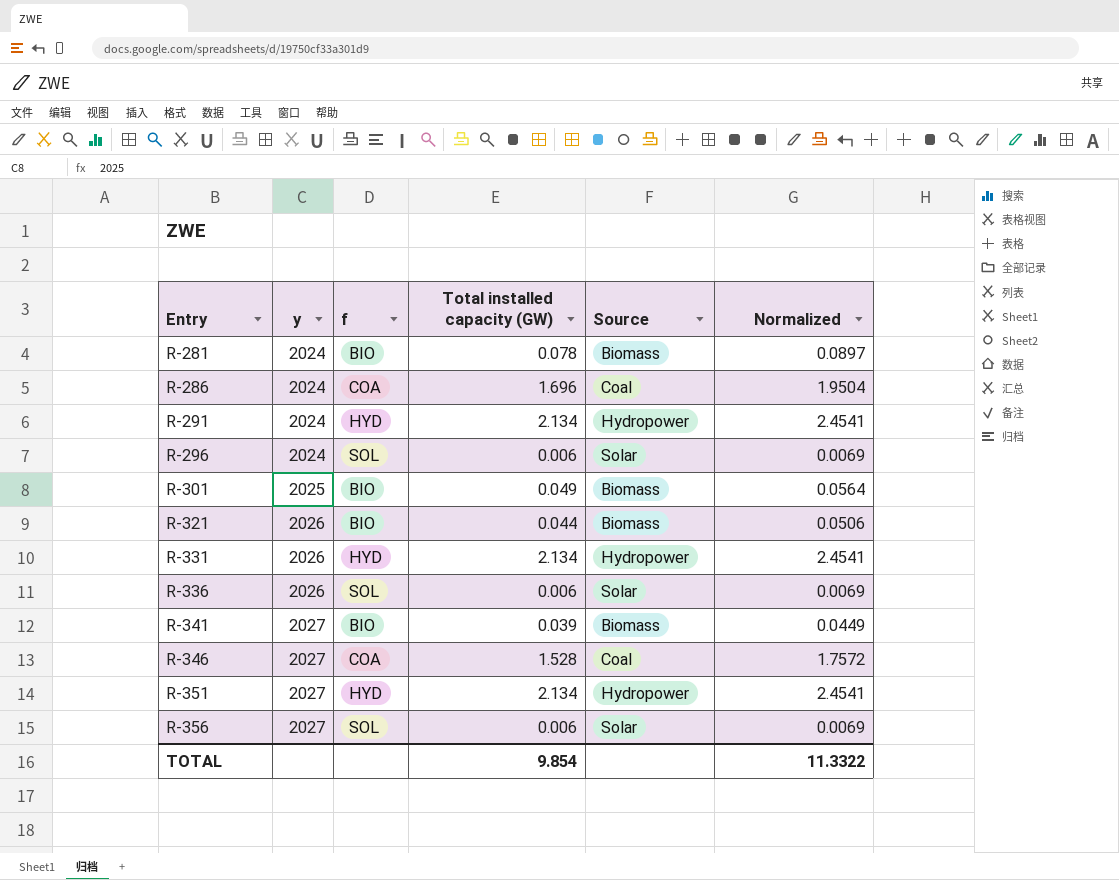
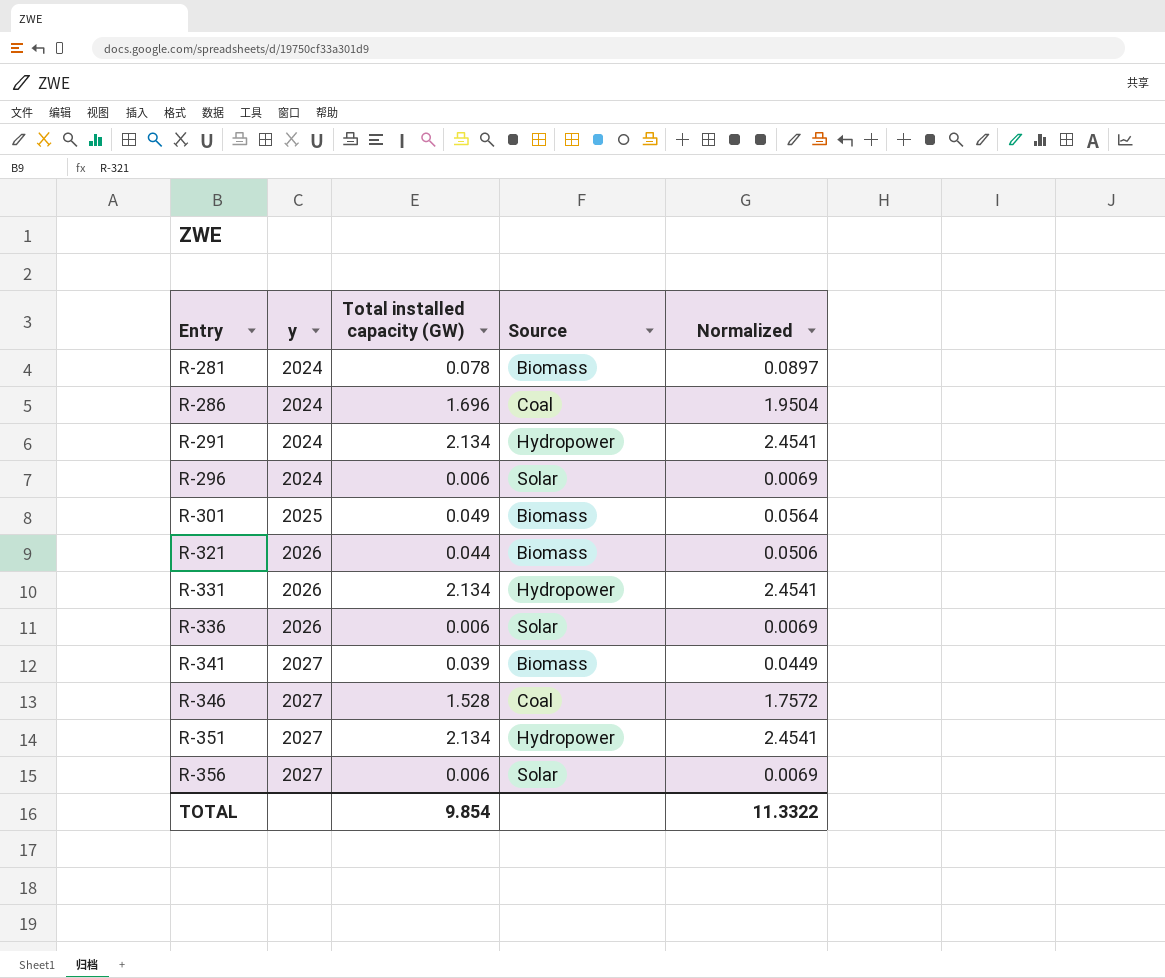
column f | position: 3 -> none

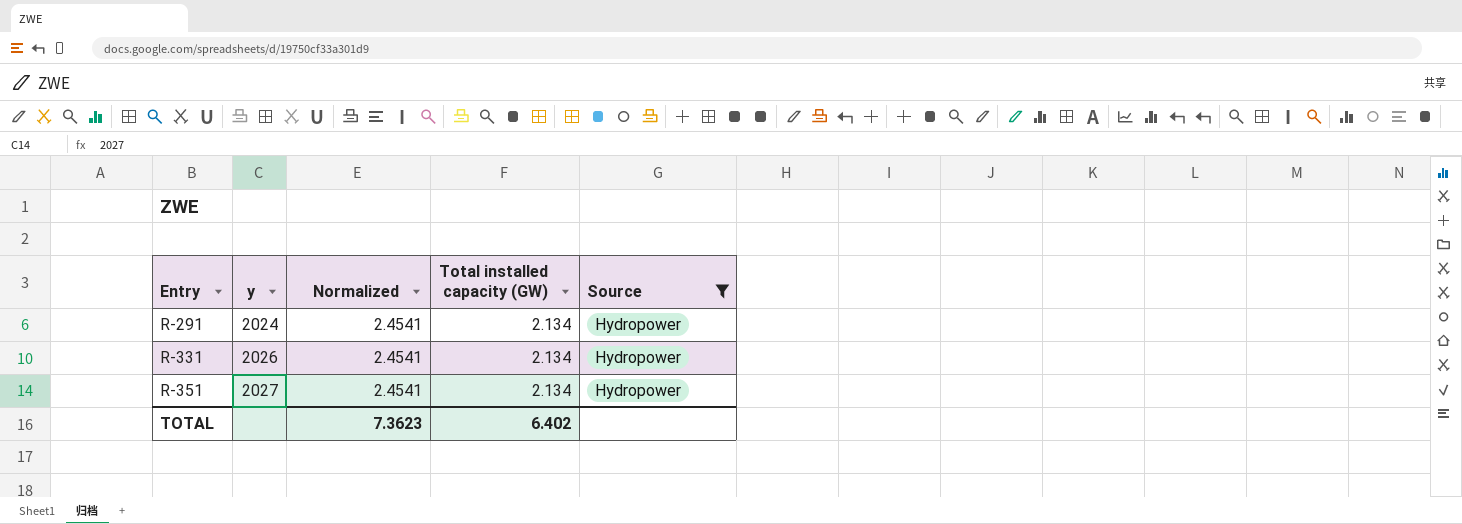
filter: none -> Source = Hydropower
column Normalized | position: 5 -> 3
TOTAL | Normalized: 11.3322 -> 7.3623
TOTAL | Total installed capacity (GW): 9.854 -> 6.402

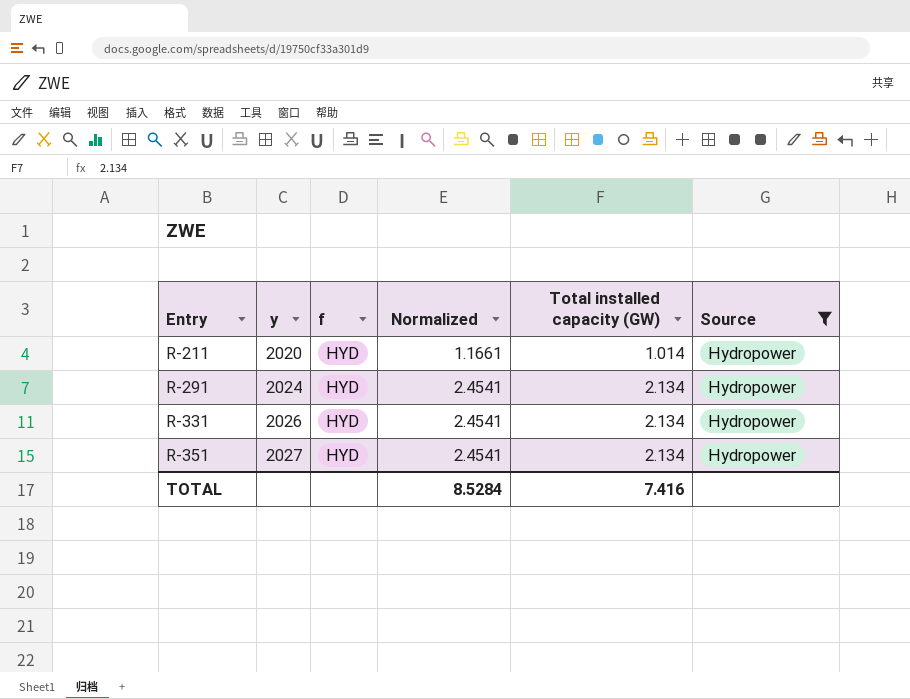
column f | position: none -> 3
row R-211: none -> 2020 | HYD | 1.1661 | 1.014 | Hydropower
TOTAL | Normalized: 7.3623 -> 8.5284
TOTAL | Total installed capacity (GW): 6.402 -> 7.416

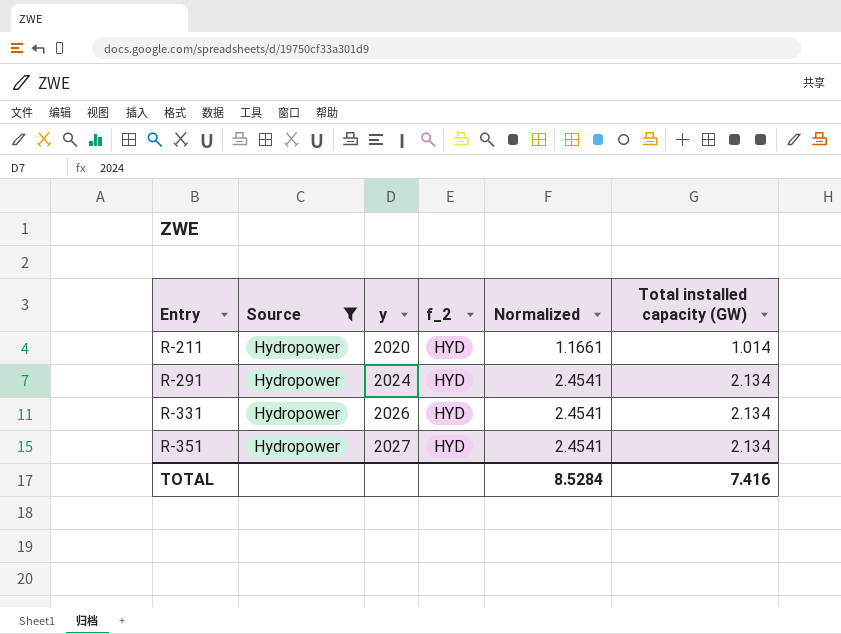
column Source | position: 6 -> 2
column name: f -> f_2

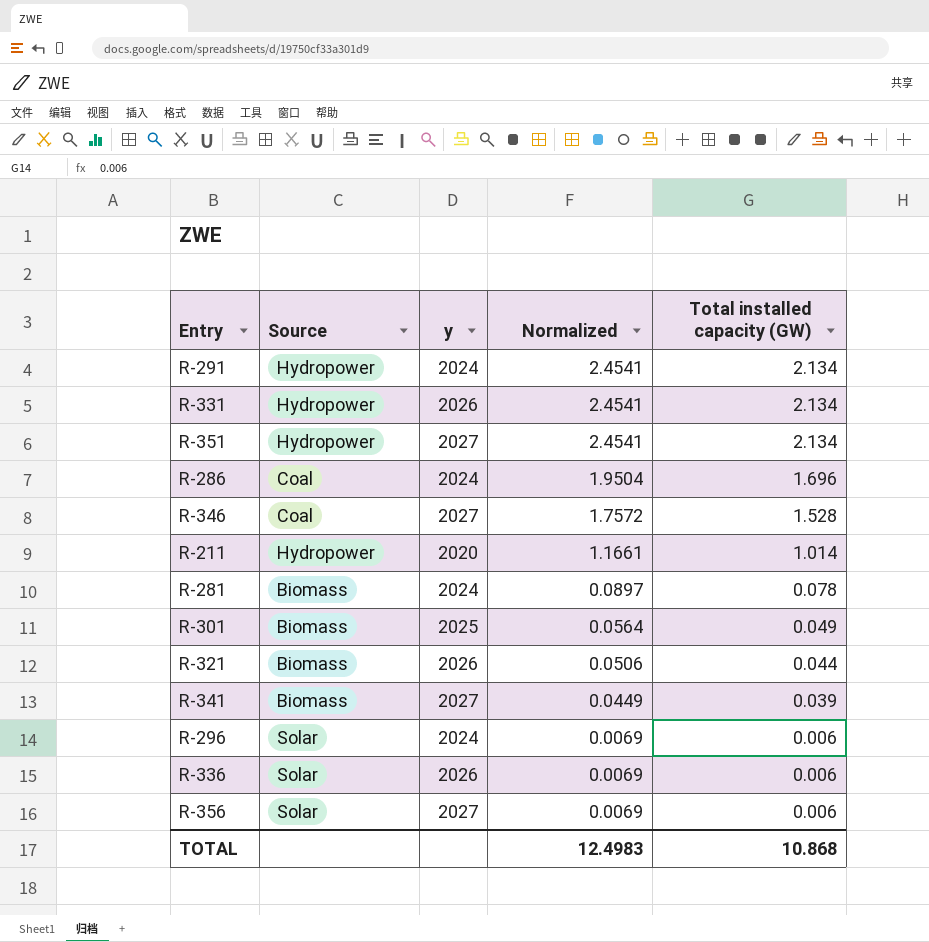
filter: Source = Hydropower -> none
row order: Entry ascending -> Normalized descending
column f_2 | position: 4 -> none
TOTAL | Normalized: 8.5284 -> 12.4983
TOTAL | Total installed capacity (GW): 7.416 -> 10.868

